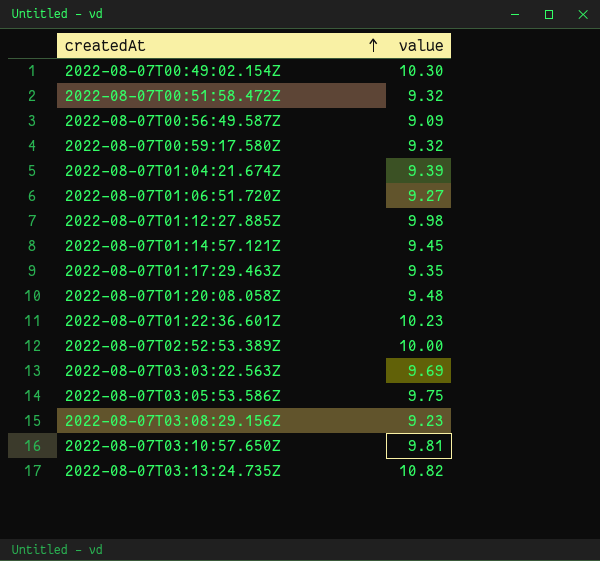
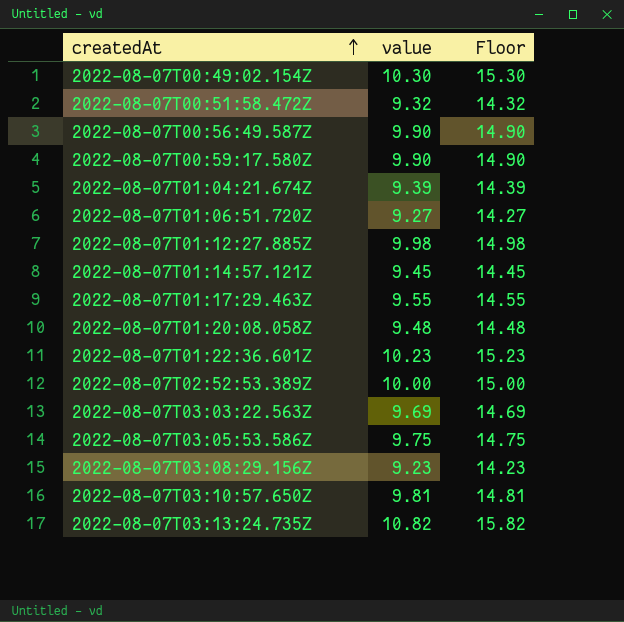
column Floor | formula: none -> [value] + 5
2022-08-07T00:56:49.587Z | value: 9.09 -> 9.90
2022-08-07T00:59:17.580Z | value: 9.32 -> 9.90
2022-08-07T01:17:29.463Z | value: 9.35 -> 9.55

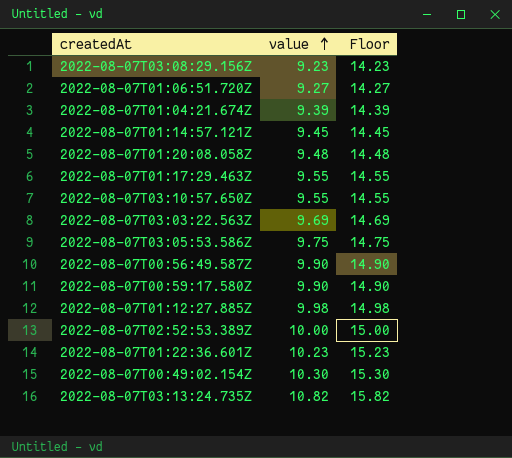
row order: createdAt ascending -> value ascending
row 2022-08-07T00:51:58.472Z: 9.32 | 14.32 -> none
2022-08-07T03:10:57.650Z | value: 9.81 -> 9.55
2022-08-07T03:10:57.650Z | Floor: 14.81 -> 14.55

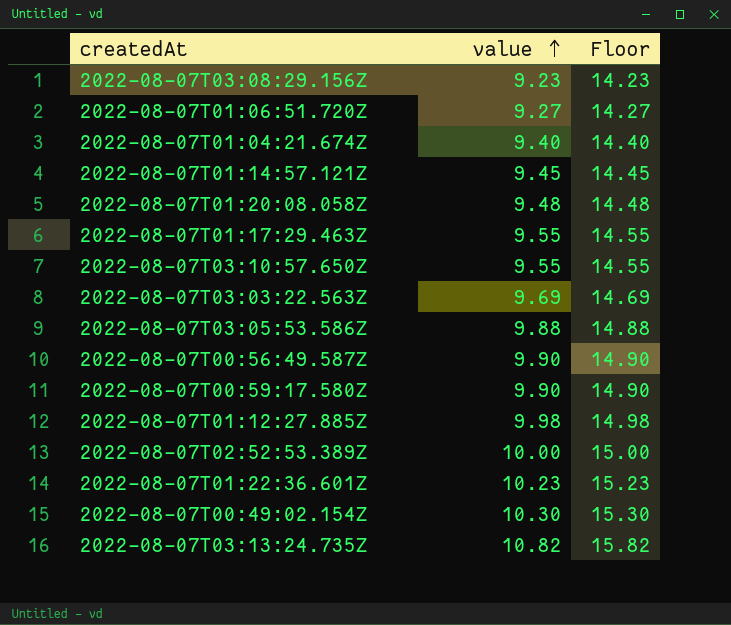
2022-08-07T01:04:21.674Z | value: 9.39 -> 9.40
2022-08-07T01:04:21.674Z | Floor: 14.39 -> 14.40
2022-08-07T03:05:53.586Z | value: 9.75 -> 9.88
2022-08-07T03:05:53.586Z | Floor: 14.75 -> 14.88

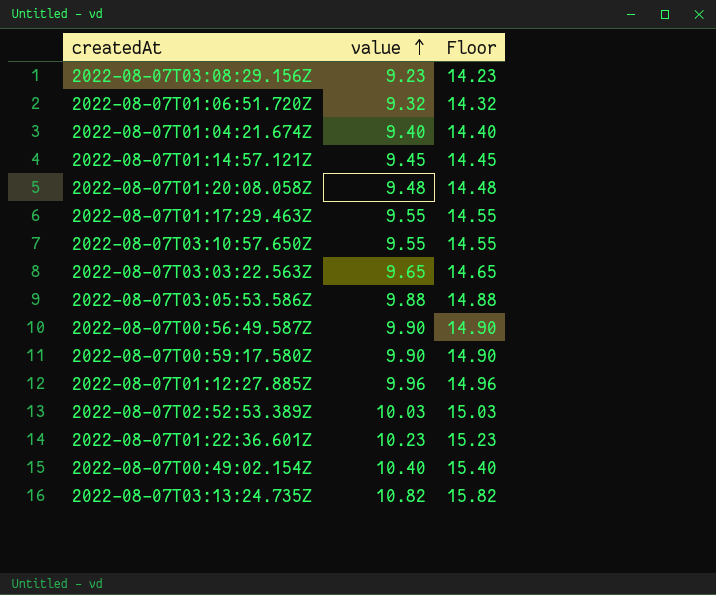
2022-08-07T01:06:51.720Z | value: 9.27 -> 9.32
2022-08-07T01:06:51.720Z | Floor: 14.27 -> 14.32
2022-08-07T03:03:22.563Z | value: 9.69 -> 9.65
2022-08-07T03:03:22.563Z | Floor: 14.69 -> 14.65
2022-08-07T01:12:27.885Z | value: 9.98 -> 9.96
2022-08-07T01:12:27.885Z | Floor: 14.98 -> 14.96
2022-08-07T02:52:53.389Z | value: 10.00 -> 10.03
2022-08-07T02:52:53.389Z | Floor: 15.00 -> 15.03
2022-08-07T00:49:02.154Z | value: 10.30 -> 10.40
2022-08-07T00:49:02.154Z | Floor: 15.30 -> 15.40

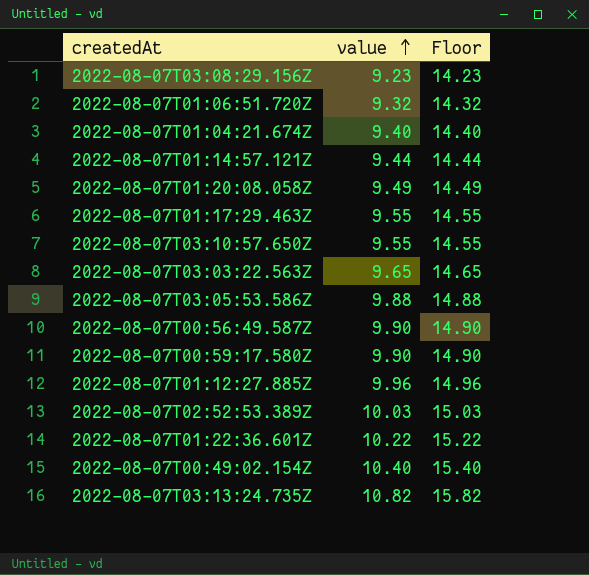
2022-08-07T01:14:57.121Z | value: 9.45 -> 9.44
2022-08-07T01:14:57.121Z | Floor: 14.45 -> 14.44
2022-08-07T01:20:08.058Z | value: 9.48 -> 9.49
2022-08-07T01:20:08.058Z | Floor: 14.48 -> 14.49
2022-08-07T01:22:36.601Z | value: 10.23 -> 10.22
2022-08-07T01:22:36.601Z | Floor: 15.23 -> 15.22

